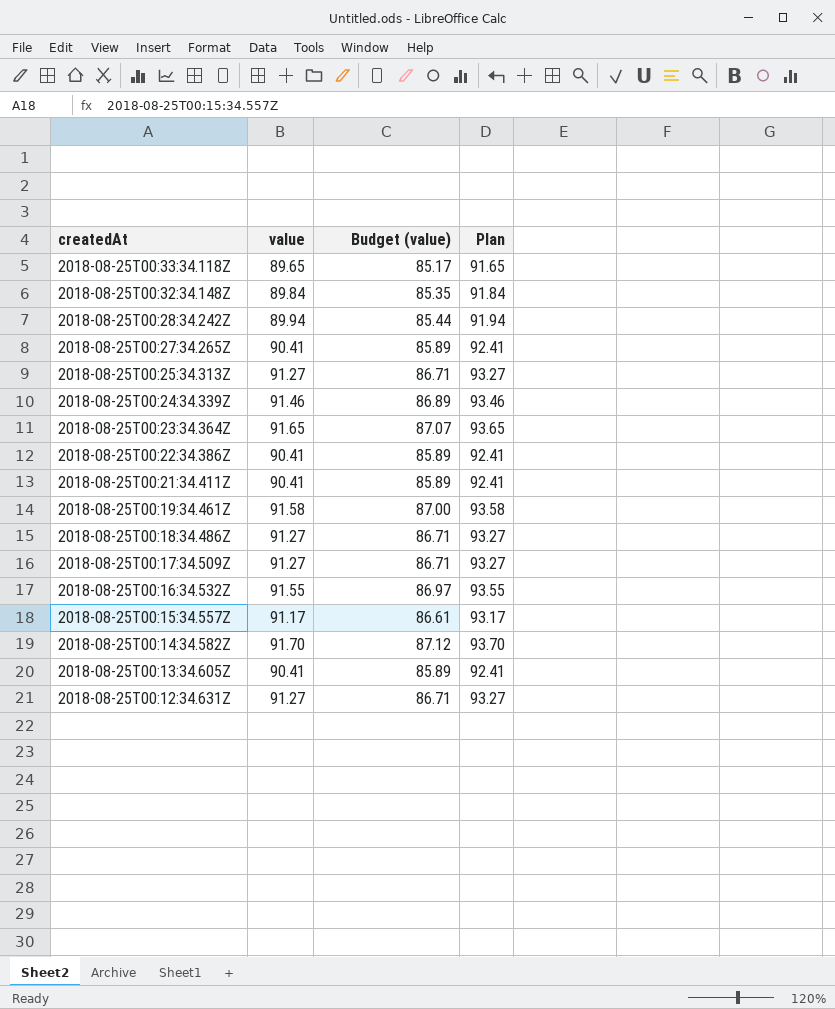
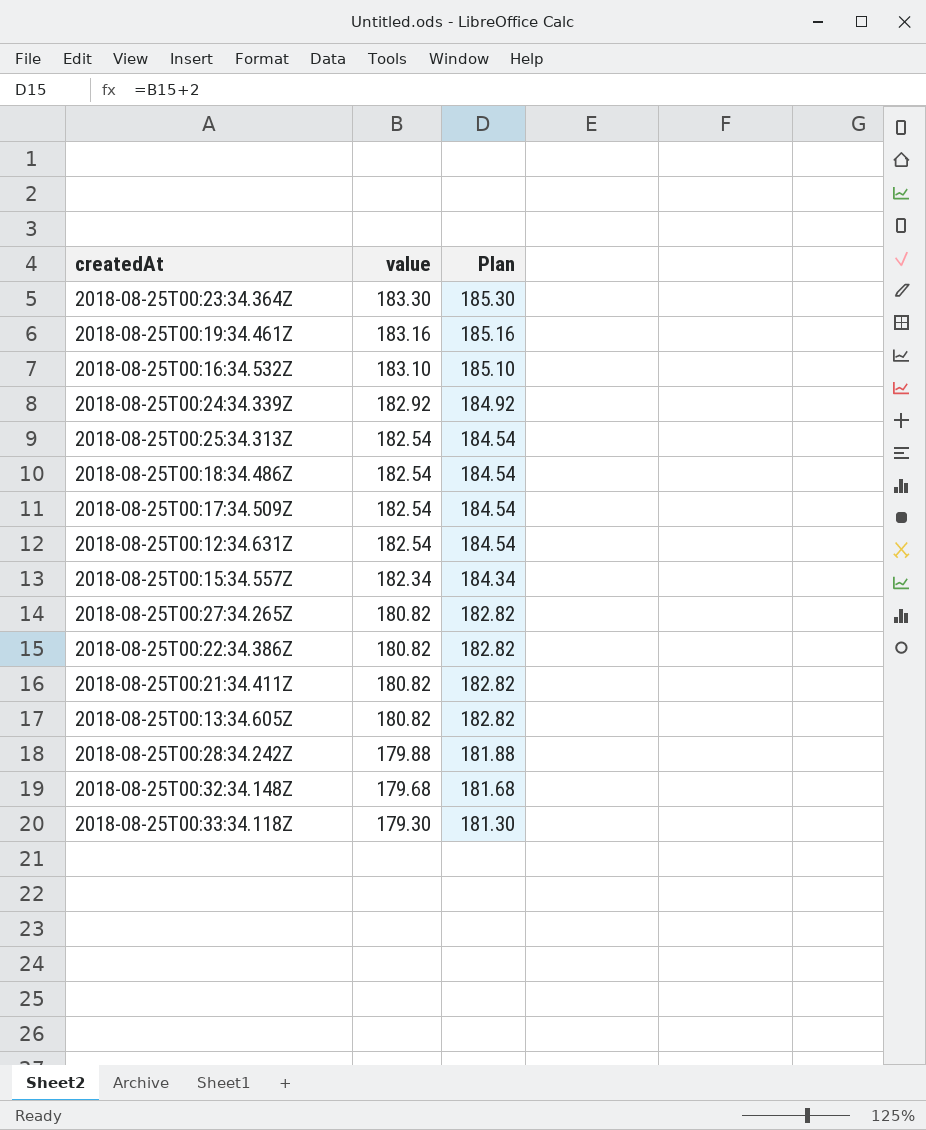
row order: createdAt descending -> value descending
column Budget (value) | formula: [value] * 0.95 -> none
row 2018-08-25T00:14:34.582Z: 91.70 | 87.12 | 93.70 -> none
2018-08-25T00:23:34.364Z | value: 91.65 -> 183.30
2018-08-25T00:23:34.364Z | Plan: 93.65 -> 185.30
2018-08-25T00:19:34.461Z | value: 91.58 -> 183.16
2018-08-25T00:19:34.461Z | Plan: 93.58 -> 185.16
2018-08-25T00:16:34.532Z | value: 91.55 -> 183.10
2018-08-25T00:16:34.532Z | Plan: 93.55 -> 185.10
2018-08-25T00:24:34.339Z | value: 91.46 -> 182.92
2018-08-25T00:24:34.339Z | Plan: 93.46 -> 184.92
2018-08-25T00:25:34.313Z | value: 91.27 -> 182.54
2018-08-25T00:25:34.313Z | Plan: 93.27 -> 184.54
2018-08-25T00:18:34.486Z | value: 91.27 -> 182.54
2018-08-25T00:18:34.486Z | Plan: 93.27 -> 184.54
2018-08-25T00:17:34.509Z | value: 91.27 -> 182.54
2018-08-25T00:17:34.509Z | Plan: 93.27 -> 184.54
2018-08-25T00:12:34.631Z | value: 91.27 -> 182.54
2018-08-25T00:12:34.631Z | Plan: 93.27 -> 184.54
2018-08-25T00:15:34.557Z | value: 91.17 -> 182.34
2018-08-25T00:15:34.557Z | Plan: 93.17 -> 184.34
2018-08-25T00:27:34.265Z | value: 90.41 -> 180.82
2018-08-25T00:27:34.265Z | Plan: 92.41 -> 182.82
2018-08-25T00:22:34.386Z | value: 90.41 -> 180.82
2018-08-25T00:22:34.386Z | Plan: 92.41 -> 182.82
2018-08-25T00:21:34.411Z | value: 90.41 -> 180.82
2018-08-25T00:21:34.411Z | Plan: 92.41 -> 182.82
2018-08-25T00:13:34.605Z | value: 90.41 -> 180.82
2018-08-25T00:13:34.605Z | Plan: 92.41 -> 182.82
2018-08-25T00:28:34.242Z | value: 89.94 -> 179.88
2018-08-25T00:28:34.242Z | Plan: 91.94 -> 181.88
2018-08-25T00:32:34.148Z | value: 89.84 -> 179.68
2018-08-25T00:32:34.148Z | Plan: 91.84 -> 181.68
2018-08-25T00:33:34.118Z | value: 89.65 -> 179.30
2018-08-25T00:33:34.118Z | Plan: 91.65 -> 181.30

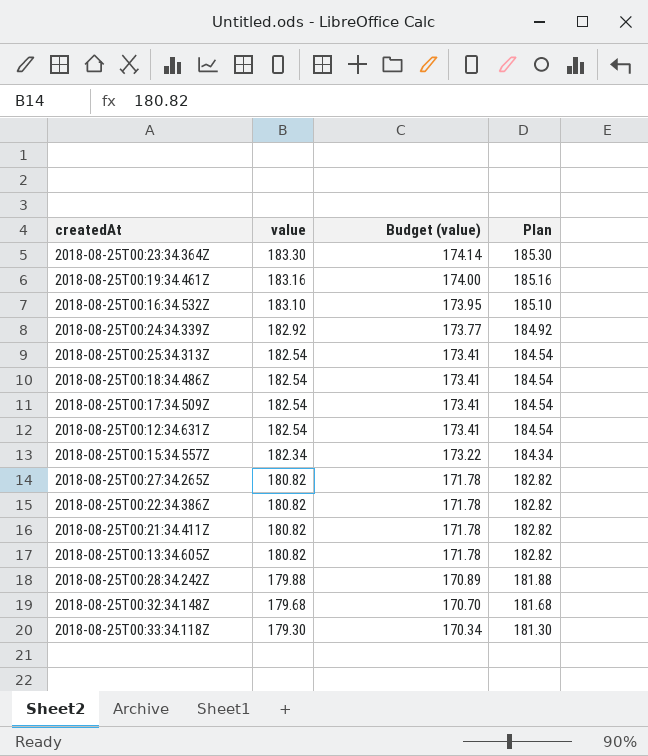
column Budget (value) | formula: none -> [value] * 0.95

